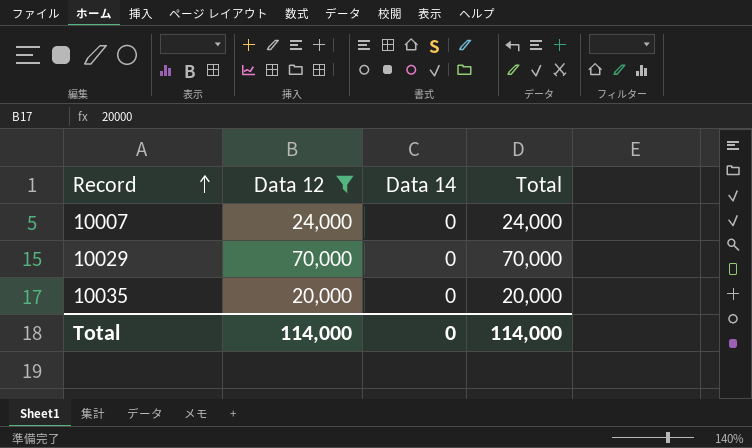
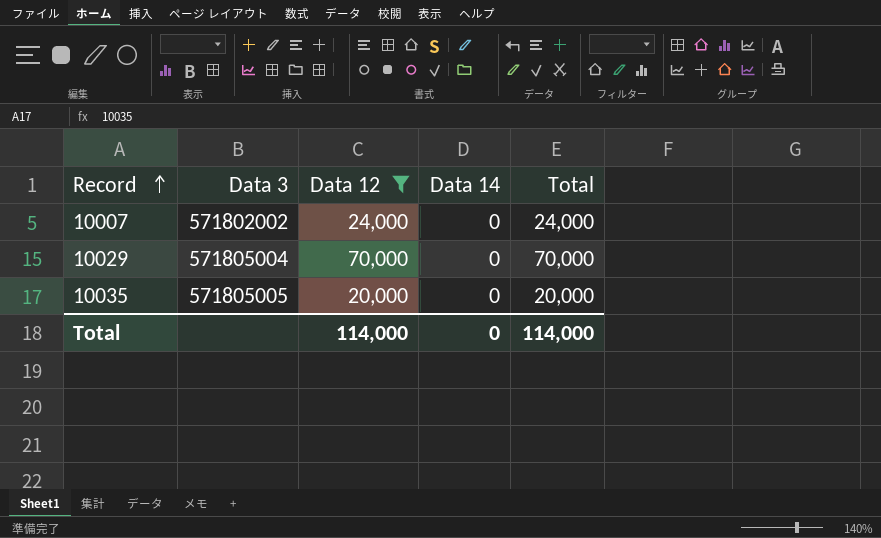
column Data 3 | position: none -> 2

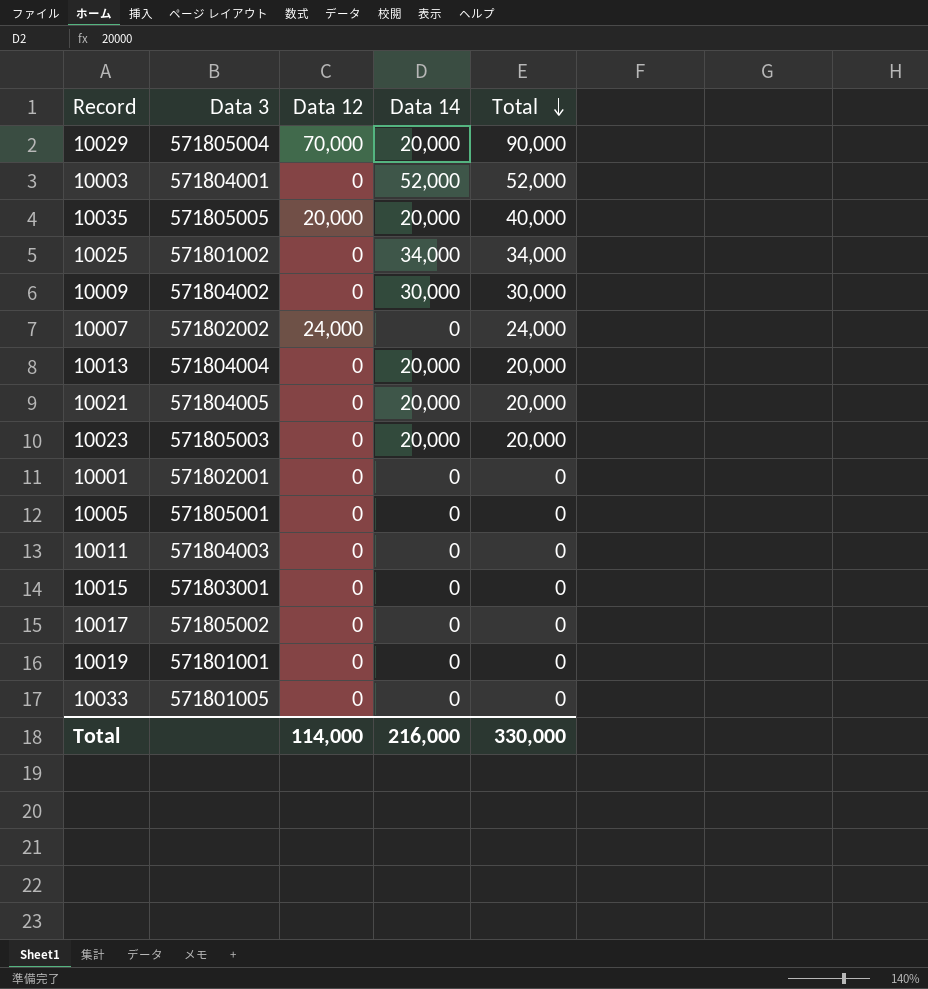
filter: Data 12 != 0 -> none
row order: Record ascending -> Total descending
10029 | Data 14: 0 -> 20,000
10029 | Total: 70,000 -> 90,000
10035 | Data 14: 0 -> 20,000
10035 | Total: 20,000 -> 40,000
Total | Data 14: 0 -> 216,000
Total | Total: 114,000 -> 330,000

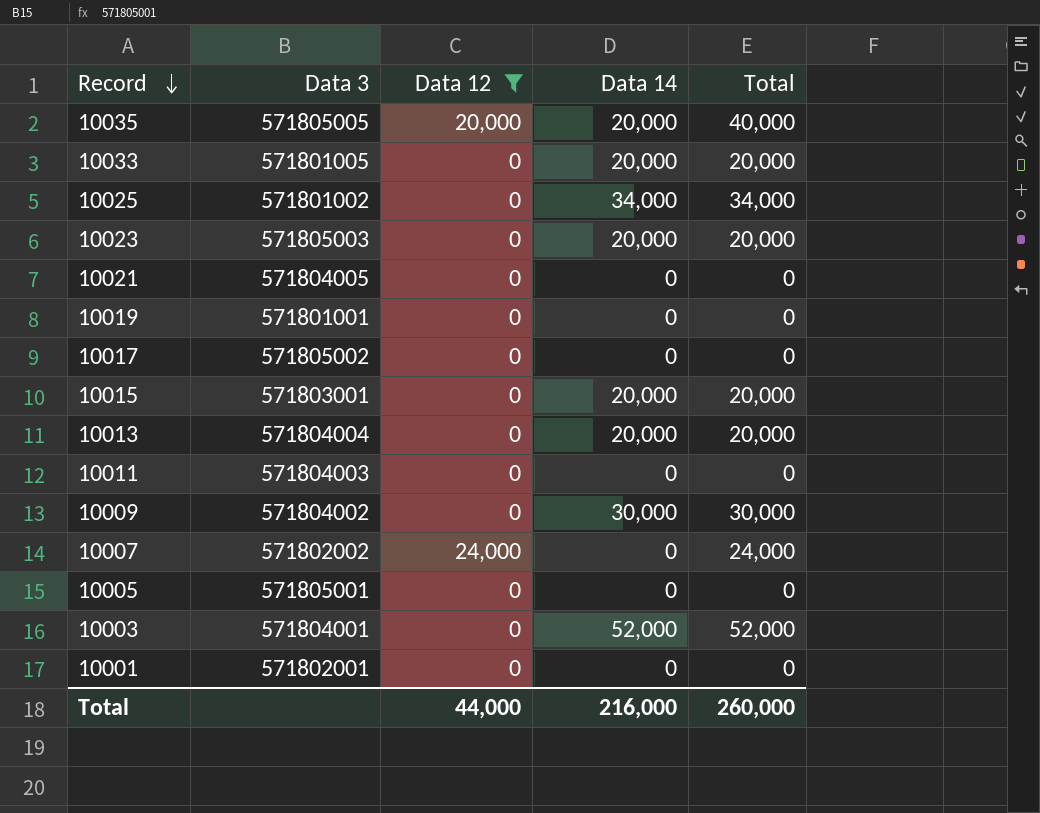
filter: none -> Data 12 != 70,000
row order: Total descending -> Record descending
10033 | Data 14: 0 -> 20,000
10033 | Total: 0 -> 20,000
10021 | Data 14: 20,000 -> 0
10021 | Total: 20,000 -> 0
10015 | Data 14: 0 -> 20,000
10015 | Total: 0 -> 20,000
Total | Data 12: 114,000 -> 44,000
Total | Total: 330,000 -> 260,000

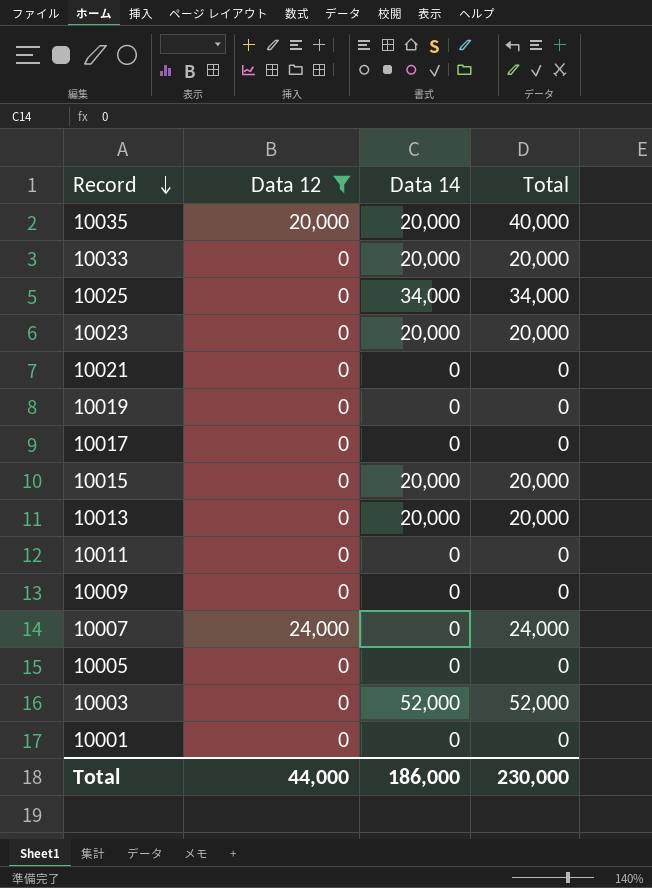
column Data 3 | position: 2 -> none
10009 | Data 14: 30,000 -> 0
10009 | Total: 30,000 -> 0
Total | Data 14: 216,000 -> 186,000
Total | Total: 260,000 -> 230,000

